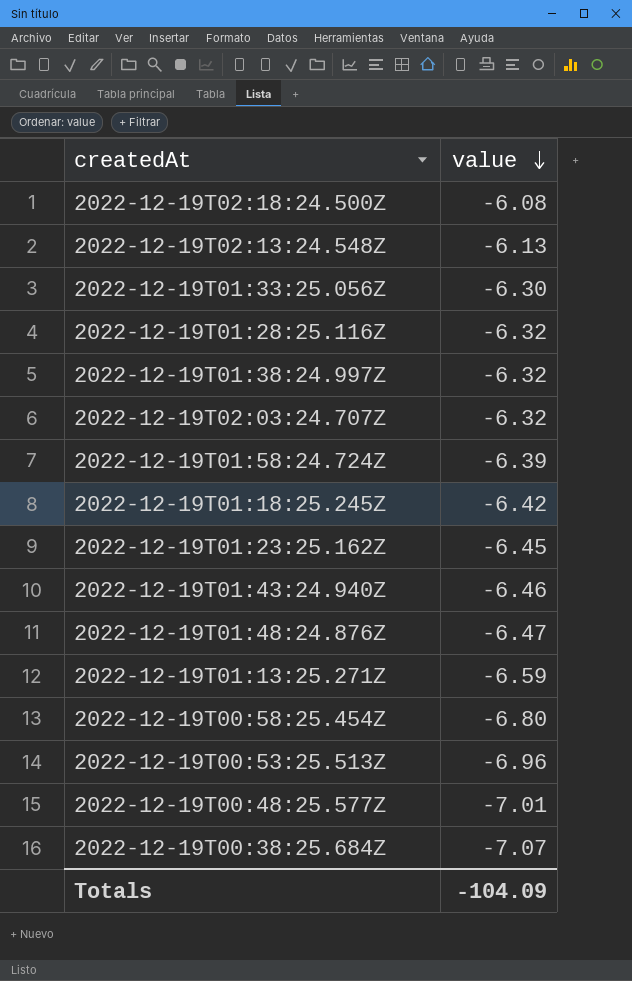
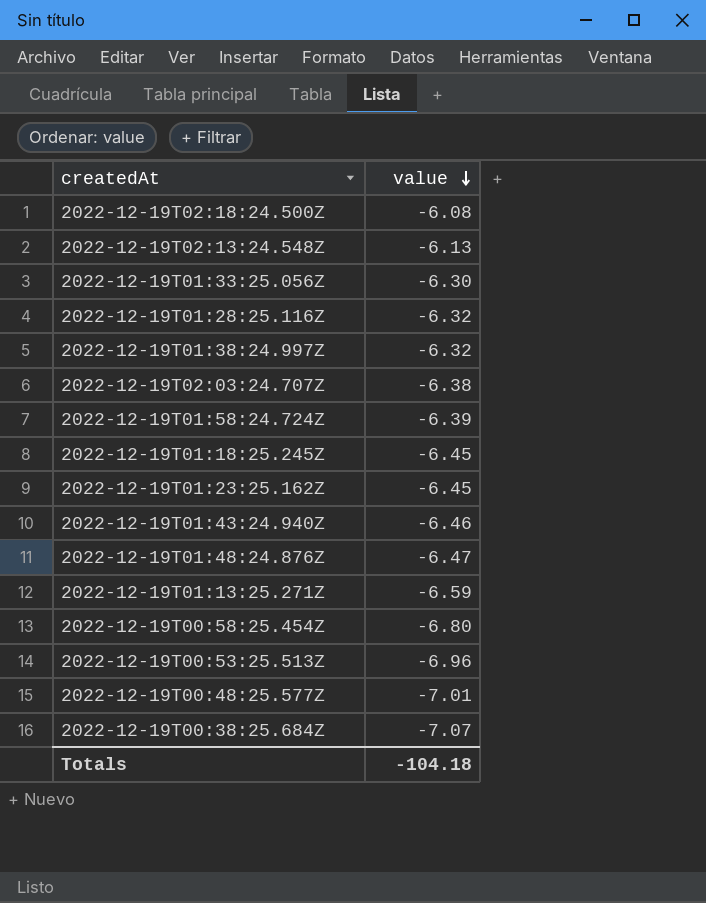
2022-12-19T02:03:24.707Z | value: -6.32 -> -6.38
2022-12-19T01:18:25.245Z | value: -6.42 -> -6.45
Totals | value: -104.09 -> -104.18

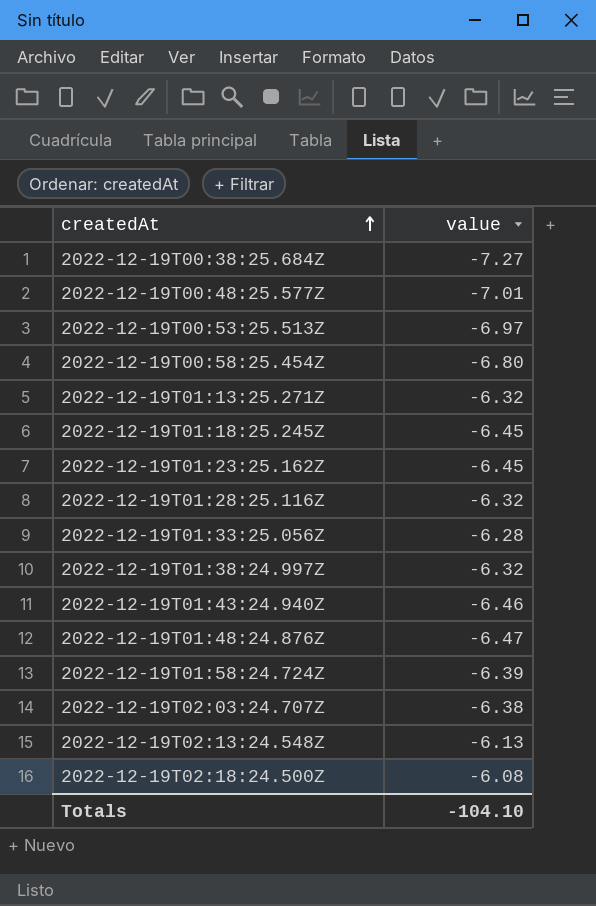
row order: value descending -> createdAt ascending
2022-12-19T00:38:25.684Z | value: -7.07 -> -7.27
2022-12-19T00:53:25.513Z | value: -6.96 -> -6.97
2022-12-19T01:13:25.271Z | value: -6.59 -> -6.32
2022-12-19T01:33:25.056Z | value: -6.30 -> -6.28
Totals | value: -104.18 -> -104.10

